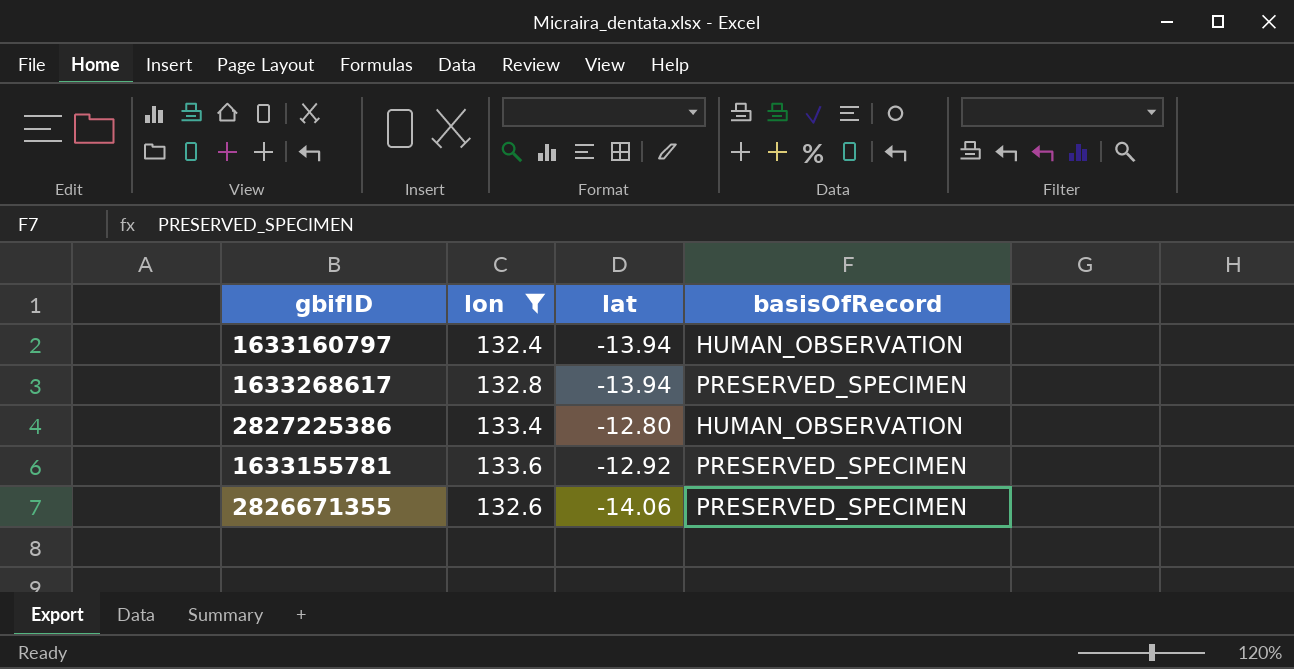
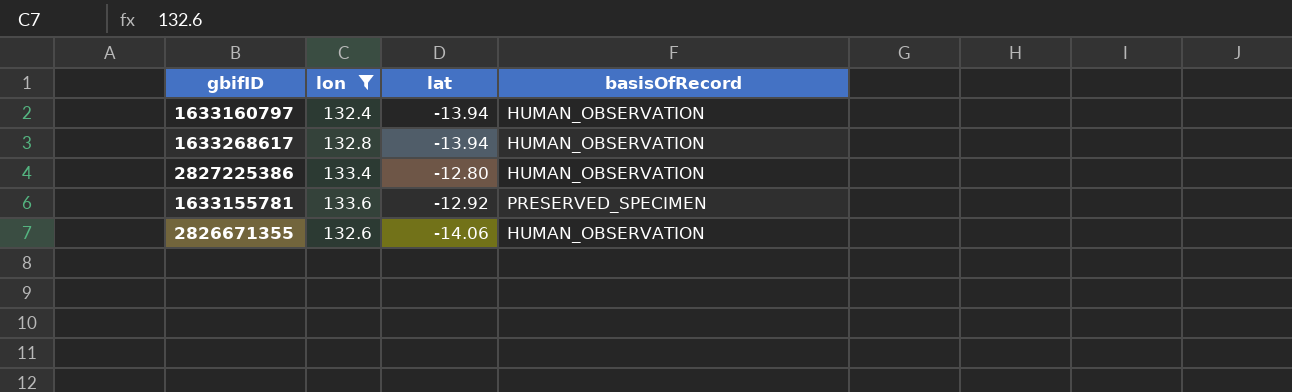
1633268617 | basisOfRecord: PRESERVED_SPECIMEN -> HUMAN_OBSERVATION
2826671355 | basisOfRecord: PRESERVED_SPECIMEN -> HUMAN_OBSERVATION

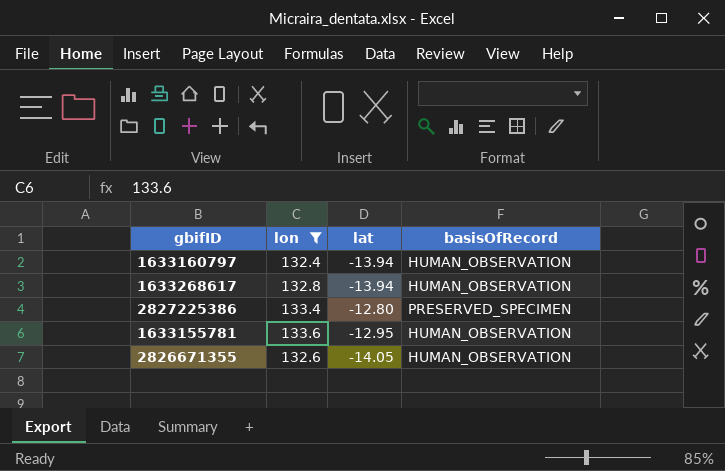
2827225386 | basisOfRecord: HUMAN_OBSERVATION -> PRESERVED_SPECIMEN
1633155781 | lat: -12.92 -> -12.95
1633155781 | basisOfRecord: PRESERVED_SPECIMEN -> HUMAN_OBSERVATION
2826671355 | lat: -14.06 -> -14.05

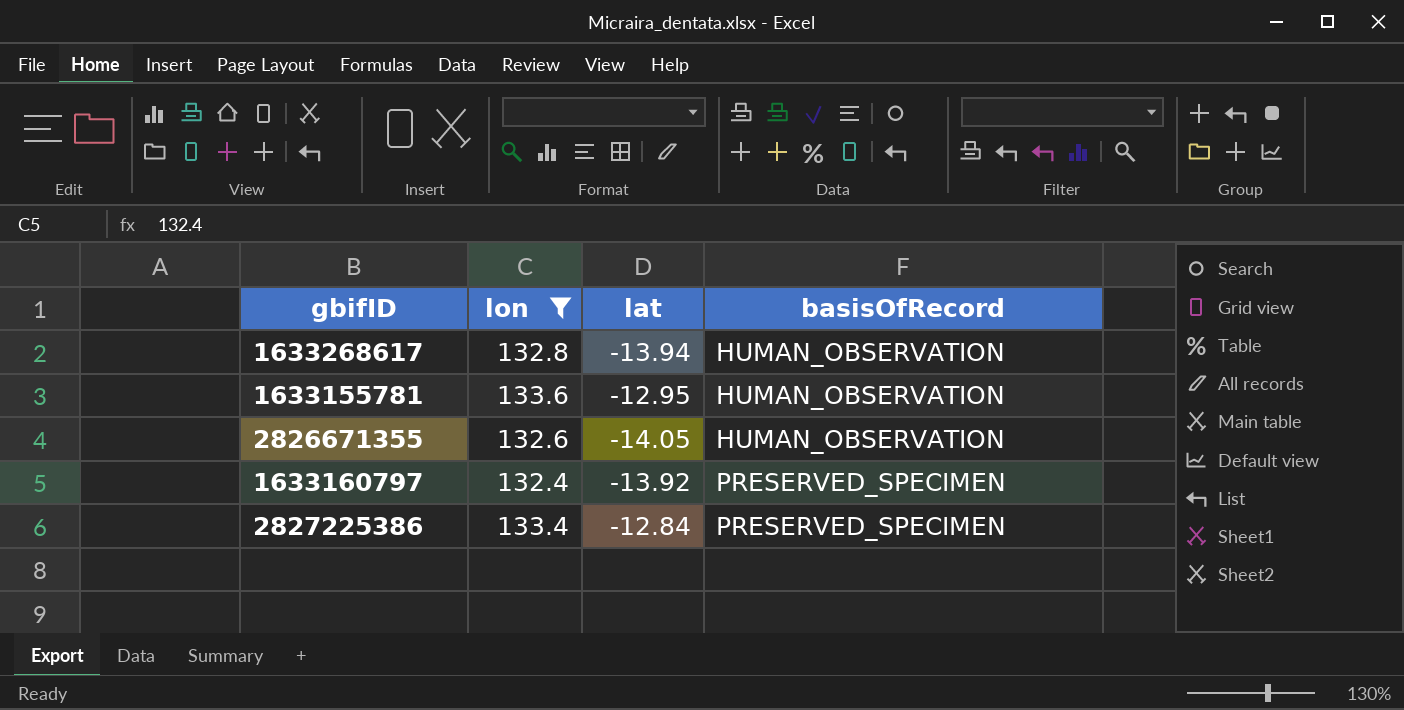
row order: none -> basisOfRecord ascending
1633160797 | lat: -13.94 -> -13.92
1633160797 | basisOfRecord: HUMAN_OBSERVATION -> PRESERVED_SPECIMEN
2827225386 | lat: -12.80 -> -12.84

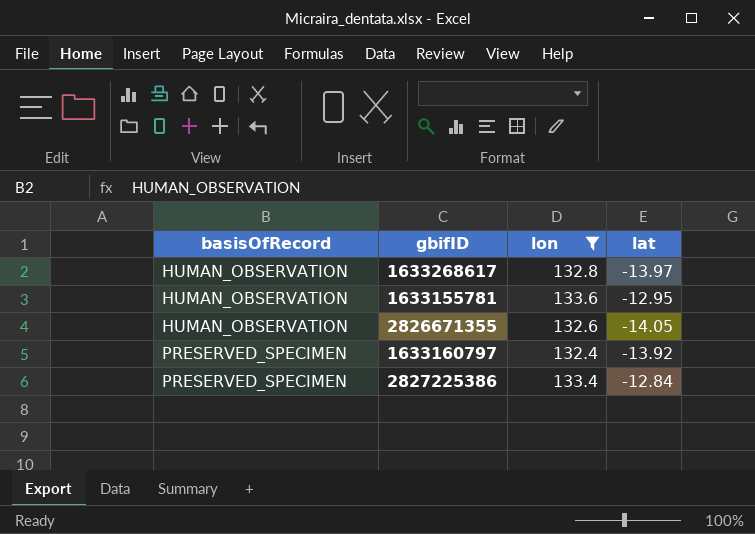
column basisOfRecord | position: 4 -> 1
1633268617 | lat: -13.94 -> -13.97

